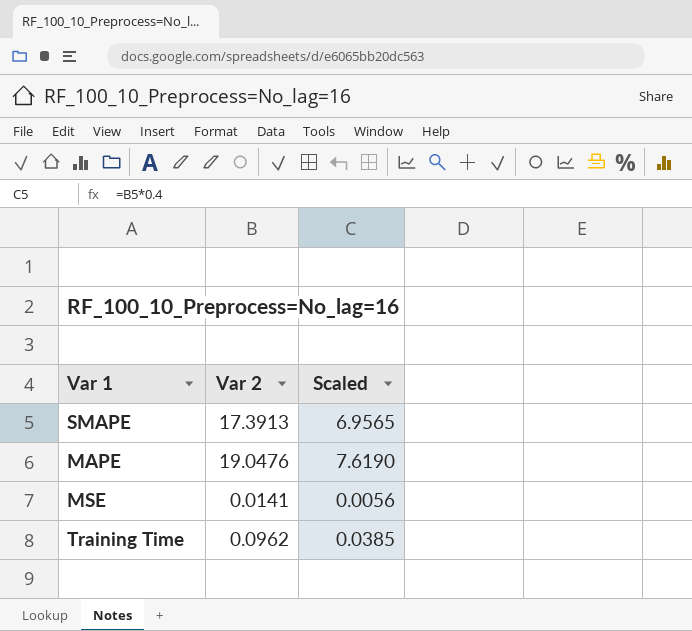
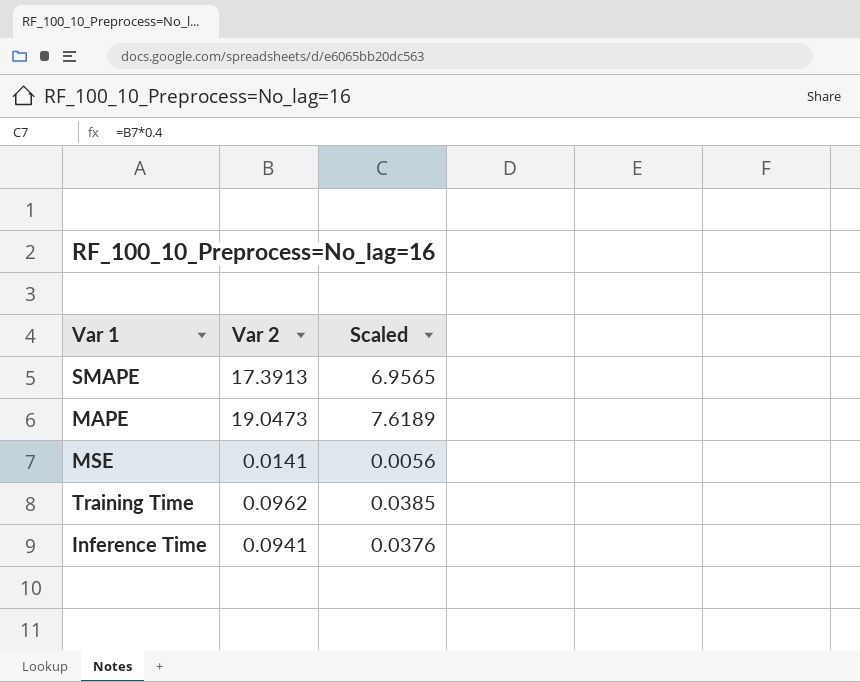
MAPE | Var 2: 19.0476 -> 19.0473
MAPE | Scaled: 7.6190 -> 7.6189
row Inference Time: none -> 0.0941 | 0.0376

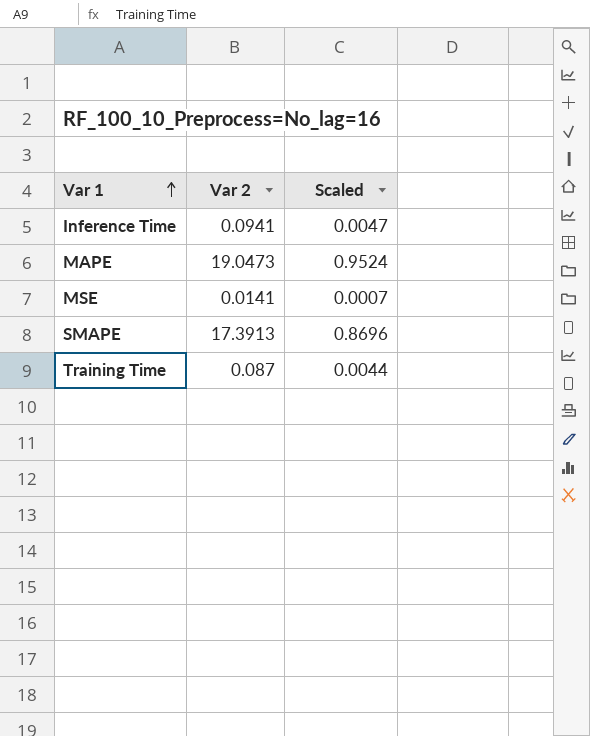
row order: none -> Var 1 ascending
column Scaled | formula: [Var 2] * 0.4 -> [Var 2] * 0.05
Training Time | Var 2: 0.0962 -> 0.087

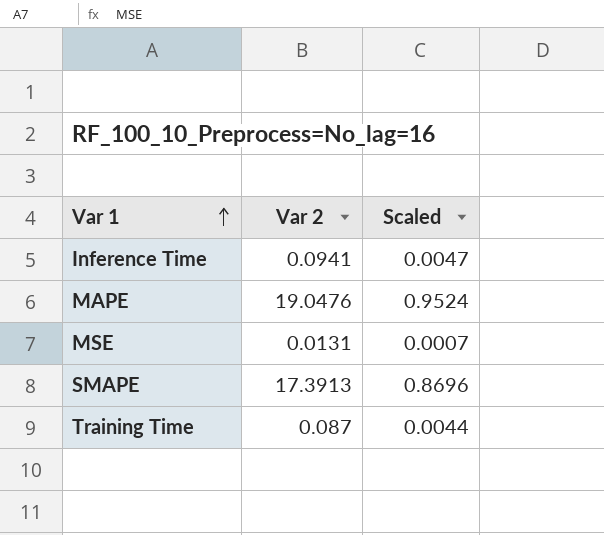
MAPE | Var 2: 19.0473 -> 19.0476
MSE | Var 2: 0.0141 -> 0.0131

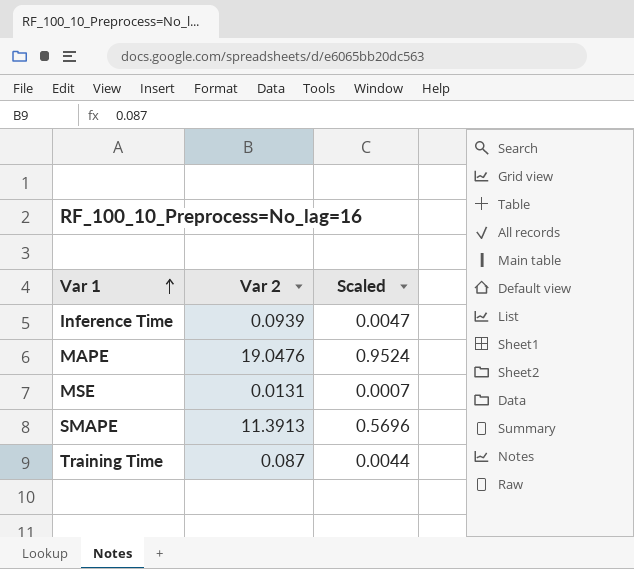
Inference Time | Var 2: 0.0941 -> 0.0939
SMAPE | Var 2: 17.3913 -> 11.3913
SMAPE | Scaled: 0.8696 -> 0.5696

